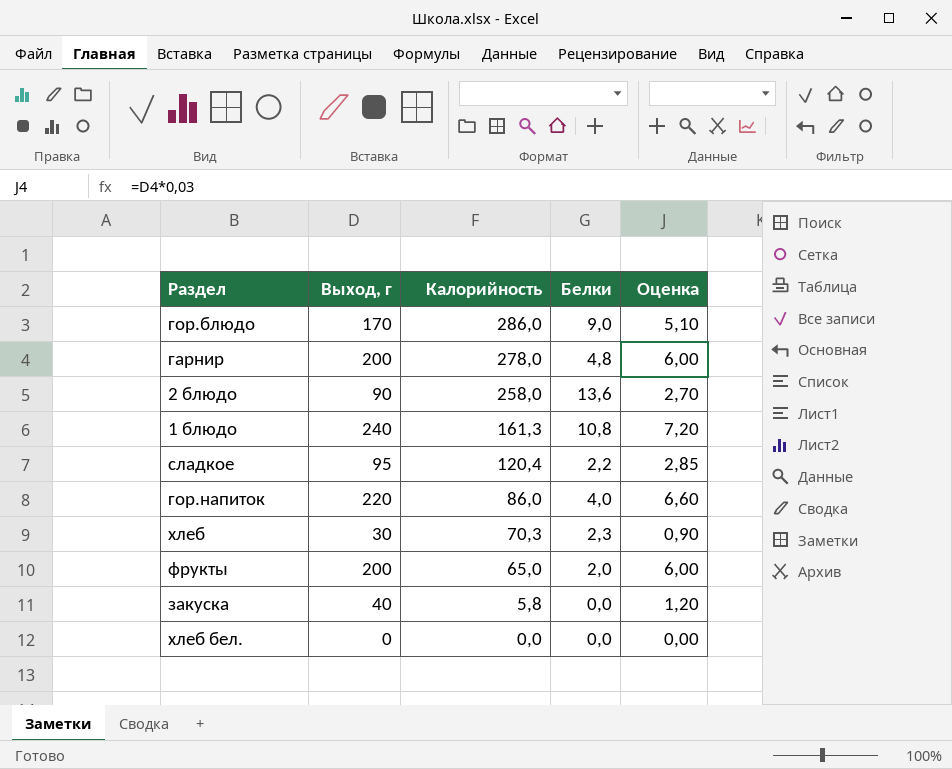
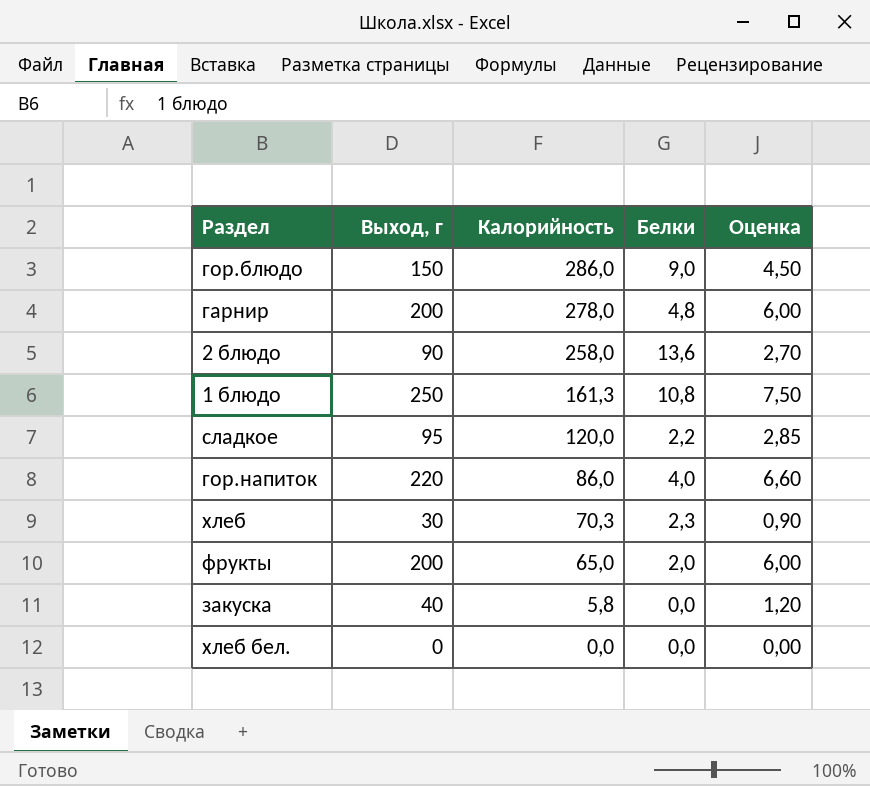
гор.блюдо | Выход, г: 170 -> 150
гор.блюдо | Оценка: 5,10 -> 4,50
1 блюдо | Выход, г: 240 -> 250
1 блюдо | Оценка: 7,20 -> 7,50
сладкое | Калорийность: 120,4 -> 120,0

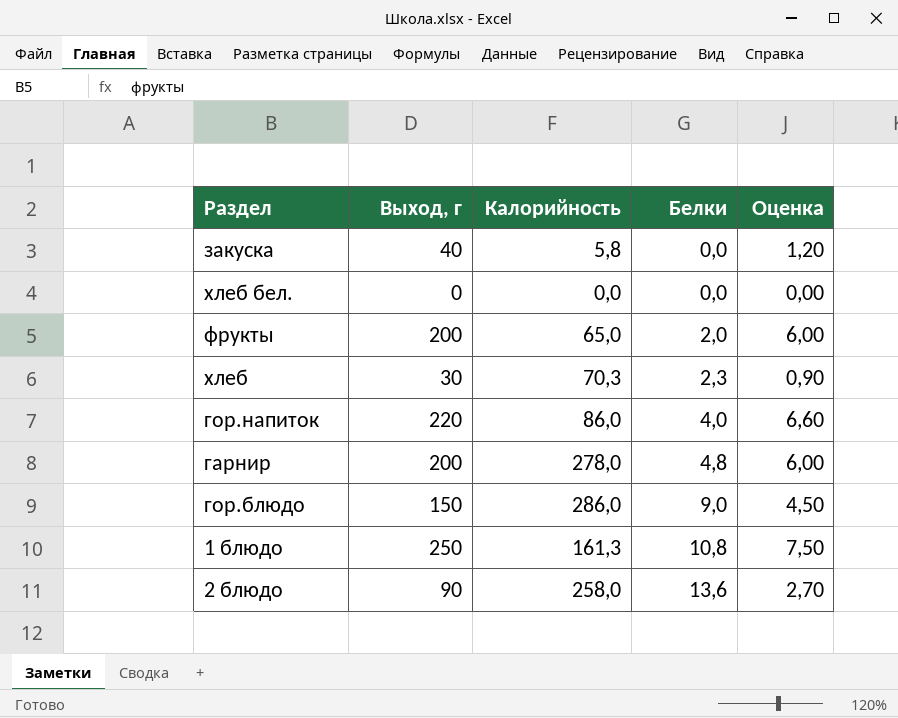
row order: Калорийность descending -> Белки ascending
row сладкое: 95 | 120,0 | 2,2 | 2,85 -> none

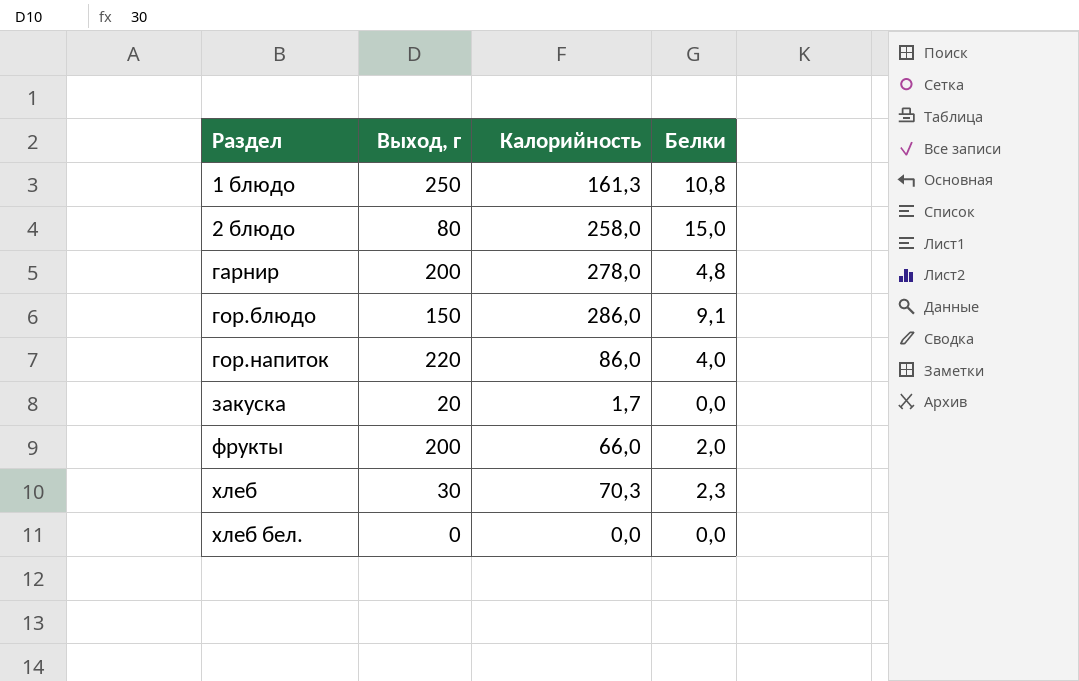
row order: Белки ascending -> Раздел ascending
column Оценка | formula: [Выход, г] * 0,03 -> none
2 блюдо | Выход, г: 90 -> 80
2 блюдо | Белки: 13,6 -> 15,0
гор.блюдо | Белки: 9,0 -> 9,1
закуска | Выход, г: 40 -> 20
закуска | Калорийность: 5,8 -> 1,7
фрукты | Калорийность: 65,0 -> 66,0

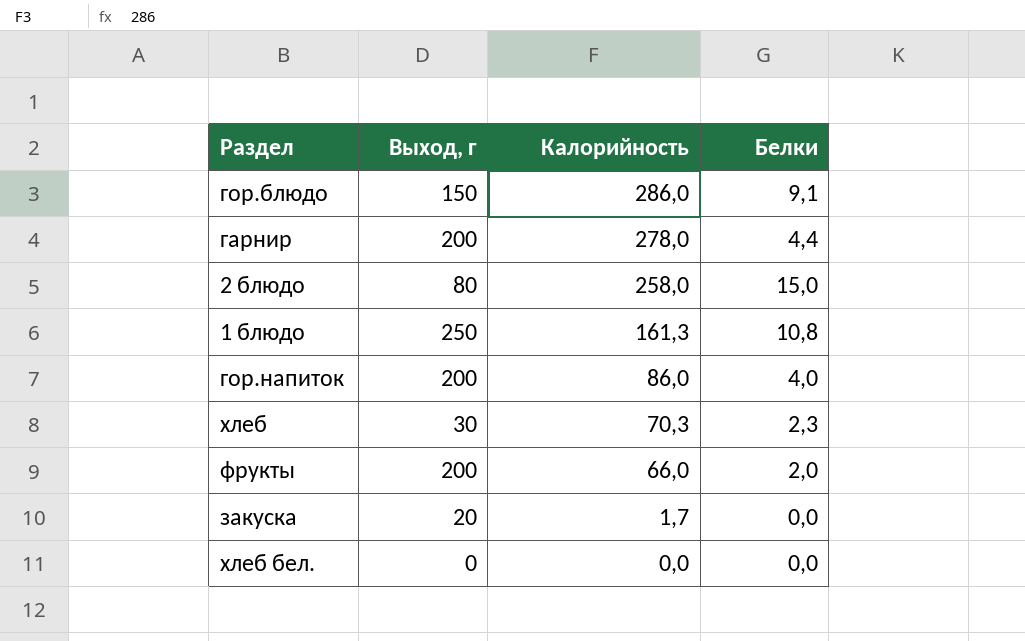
row order: Раздел ascending -> Калорийность descending
гарнир | Белки: 4,8 -> 4,4
гор.напиток | Выход, г: 220 -> 200

